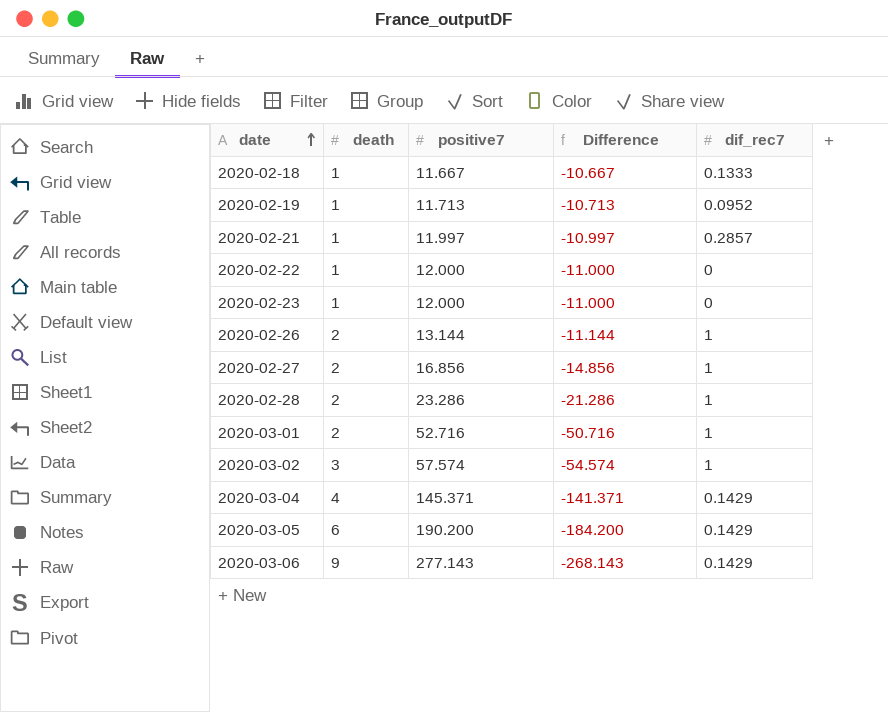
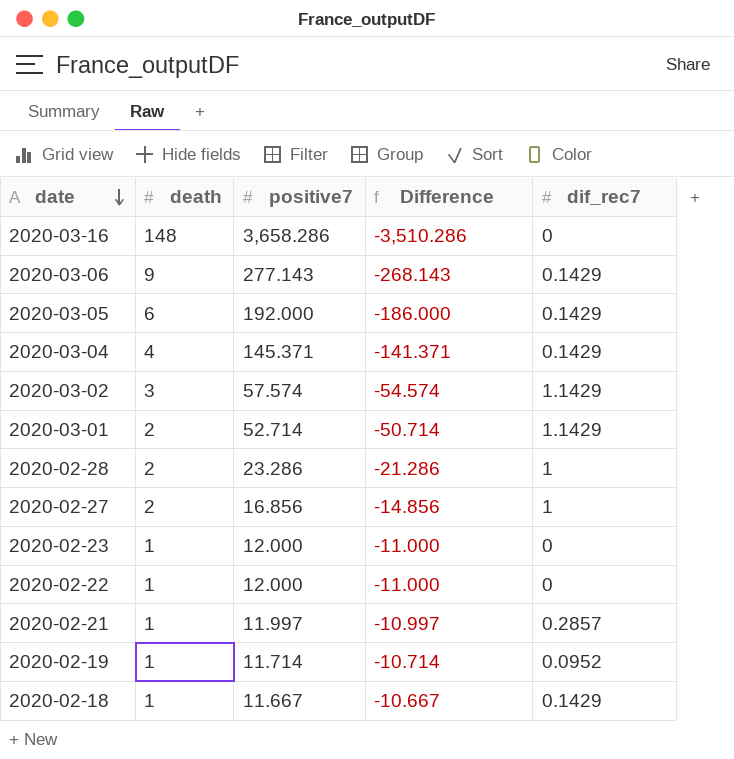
row order: date ascending -> date descending
row 2020-02-26: 2 | 13.144 | -11.144 | 1 -> none
row 2020-03-16: none -> 148 | 3,658.286 | -3,510.286 | 0
2020-03-05 | positive7: 190.200 -> 192.000
2020-03-05 | Difference: -184.200 -> -186.000
2020-03-02 | dif_rec7: 1 -> 1.1429
2020-03-01 | positive7: 52.716 -> 52.714
2020-03-01 | Difference: -50.716 -> -50.714
2020-03-01 | dif_rec7: 1 -> 1.1429
2020-02-19 | positive7: 11.713 -> 11.714
2020-02-19 | Difference: -10.713 -> -10.714
2020-02-18 | dif_rec7: 0.1333 -> 0.1429

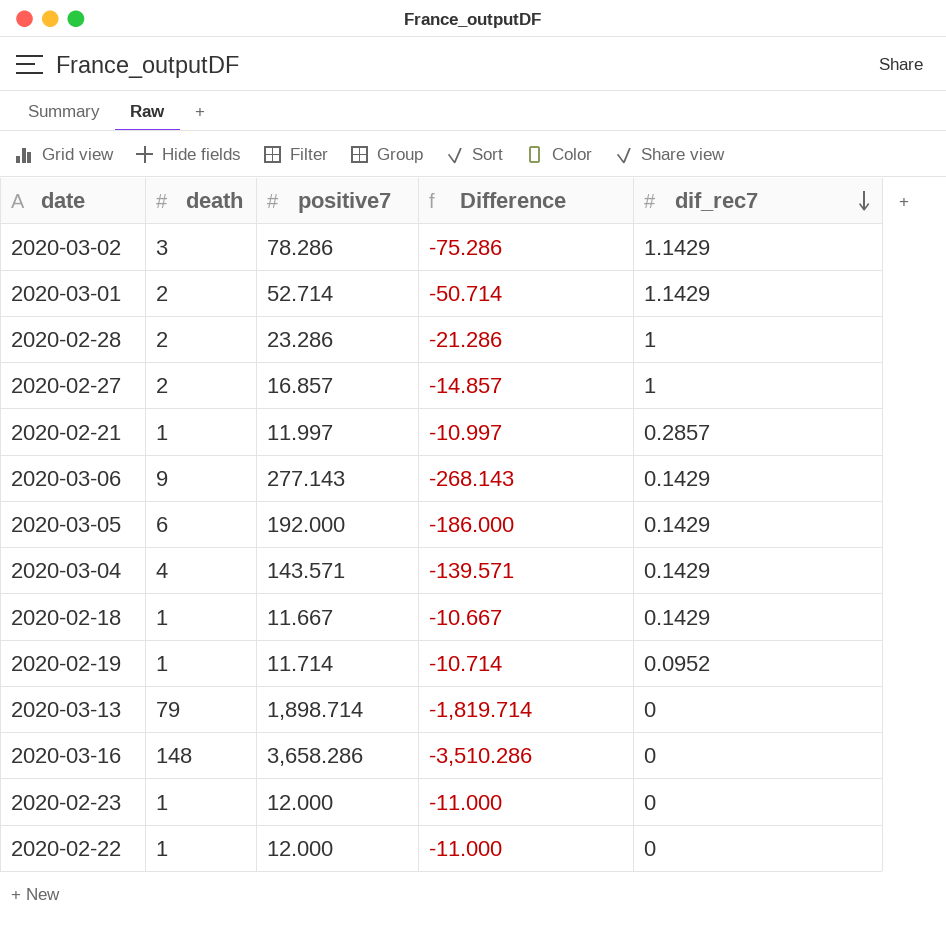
row order: date descending -> dif_rec7 descending
2020-03-02 | positive7: 57.574 -> 78.286
2020-03-02 | Difference: -54.574 -> -75.286
2020-02-27 | positive7: 16.856 -> 16.857
2020-02-27 | Difference: -14.856 -> -14.857
2020-03-04 | positive7: 145.371 -> 143.571
2020-03-04 | Difference: -141.371 -> -139.571
row 2020-03-13: none -> 79 | 1,898.714 | -1,819.714 | 0

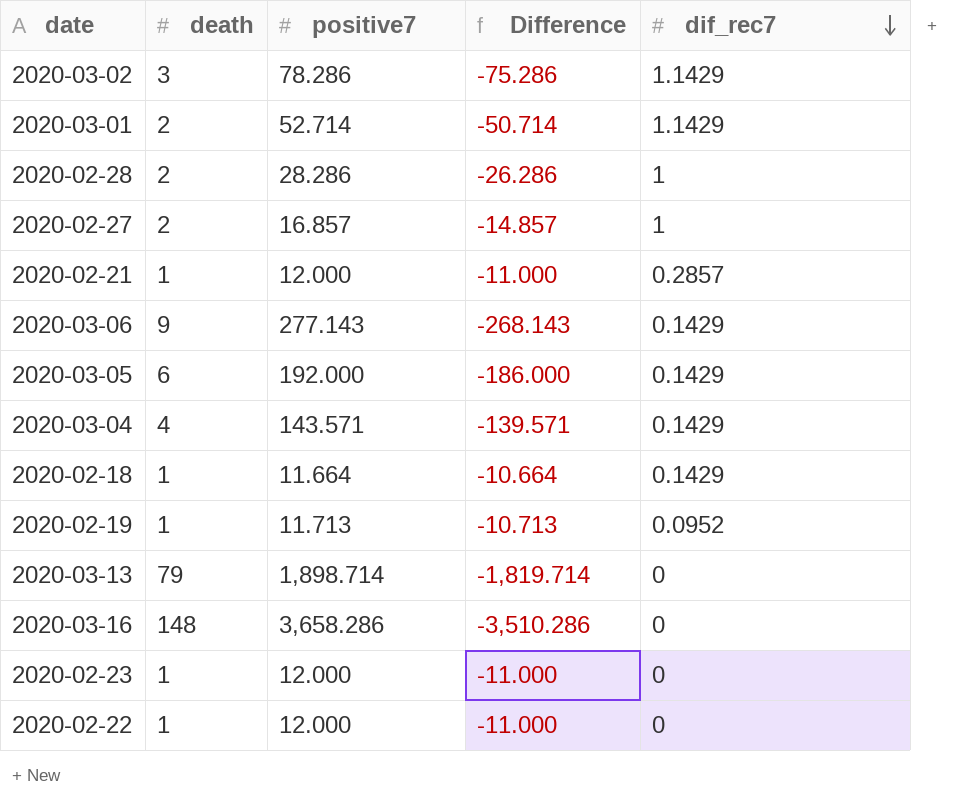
2020-02-28 | positive7: 23.286 -> 28.286
2020-02-28 | Difference: -21.286 -> -26.286
2020-02-21 | positive7: 11.997 -> 12.000
2020-02-21 | Difference: -10.997 -> -11.000
2020-02-18 | positive7: 11.667 -> 11.664
2020-02-18 | Difference: -10.667 -> -10.664
2020-02-19 | positive7: 11.714 -> 11.713
2020-02-19 | Difference: -10.714 -> -10.713

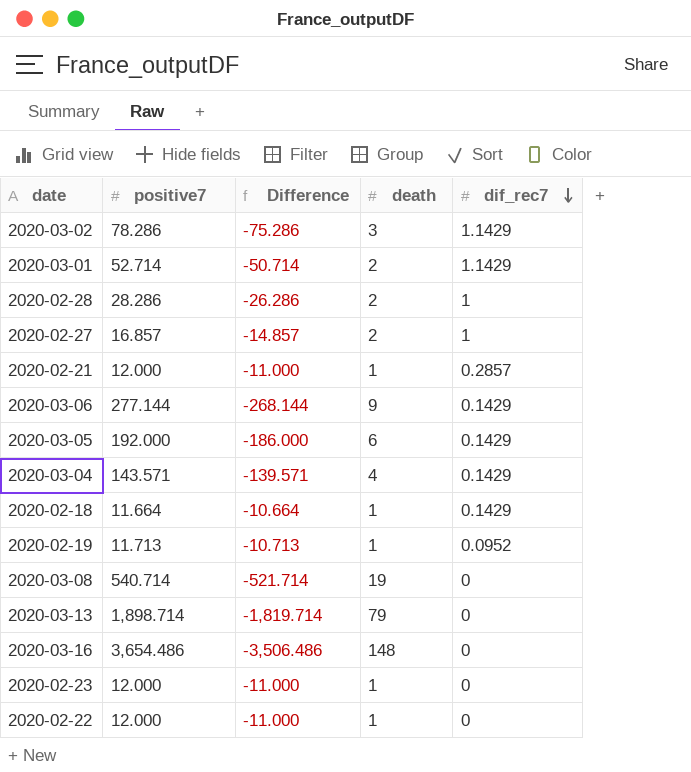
column death | position: 2 -> 4
2020-03-06 | positive7: 277.143 -> 277.144
2020-03-06 | Difference: -268.143 -> -268.144
row 2020-03-08: none -> 540.714 | -521.714 | 19 | 0
2020-03-16 | positive7: 3,658.286 -> 3,654.486
2020-03-16 | Difference: -3,510.286 -> -3,506.486

